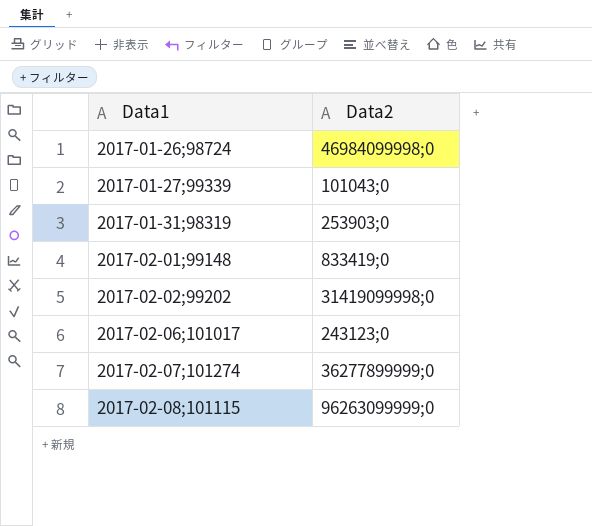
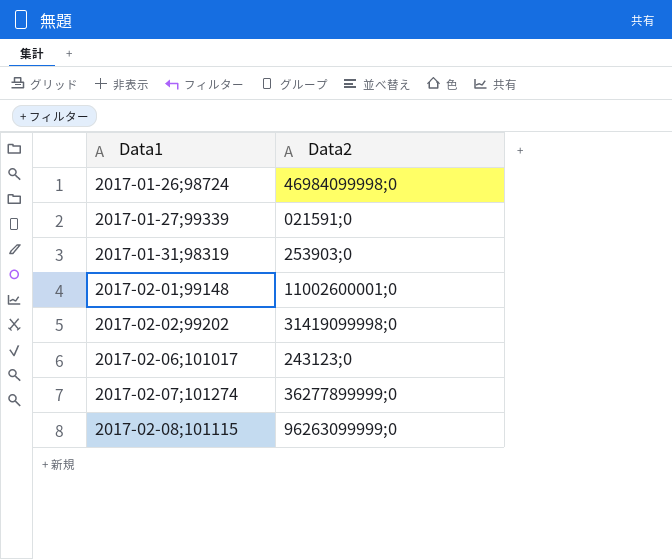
2017-01-27;99339 | Data2: 101043;0 -> 021591;0
2017-02-01;99148 | Data2: 833419;0 -> 11002600001;0

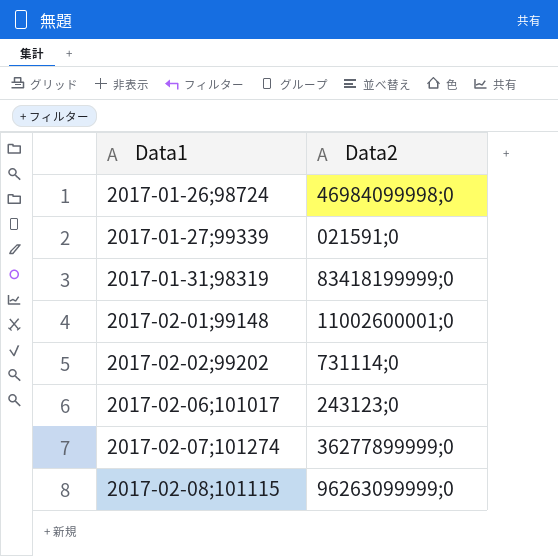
2017-01-31;98319 | Data2: 253903;0 -> 83418199999;0
2017-02-02;99202 | Data2: 31419099998;0 -> 731114;0

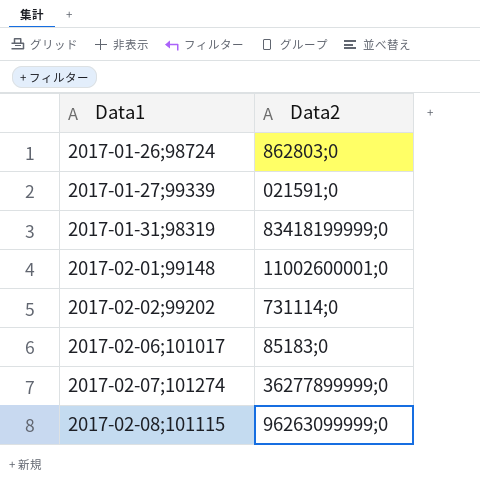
2017-01-26;98724 | Data2: 46984099998;0 -> 862803;0
2017-02-06;101017 | Data2: 243123;0 -> 85183;0

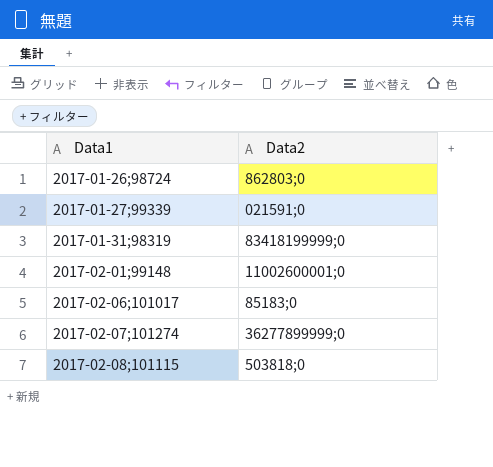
row 2017-02-02;99202: 731114;0 -> none
2017-02-08;101115 | Data2: 96263099999;0 -> 503818;0

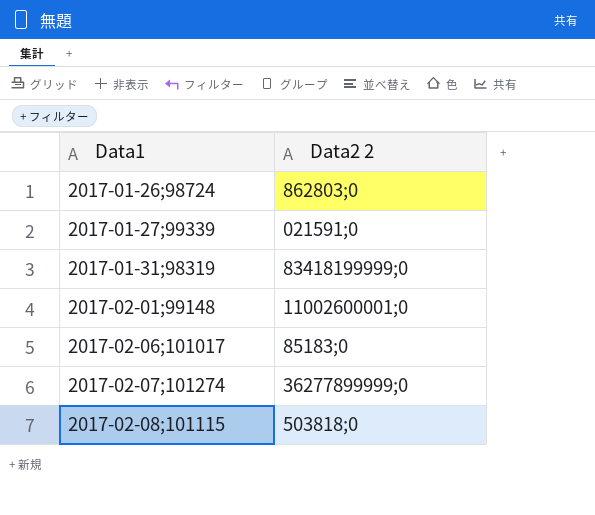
column name: Data2 -> Data2 2

